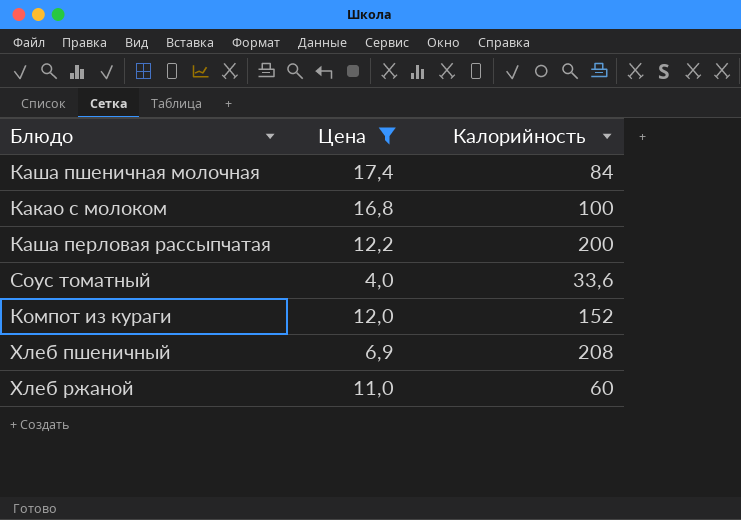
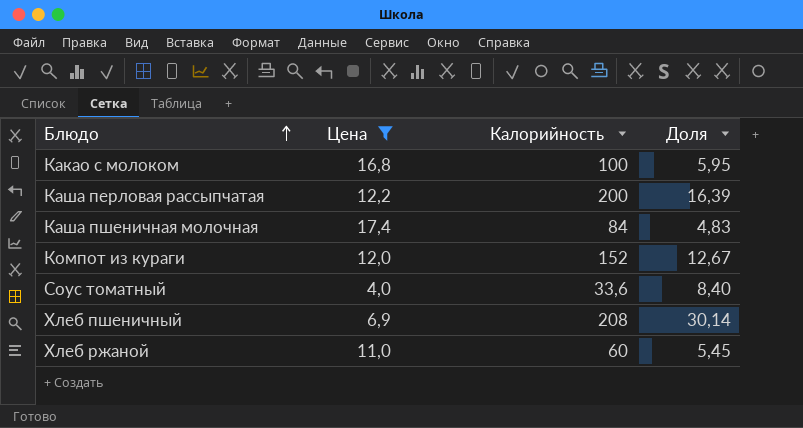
row order: none -> Блюдо ascending
column Доля | formula: none -> [Калорийность] / [Цена]

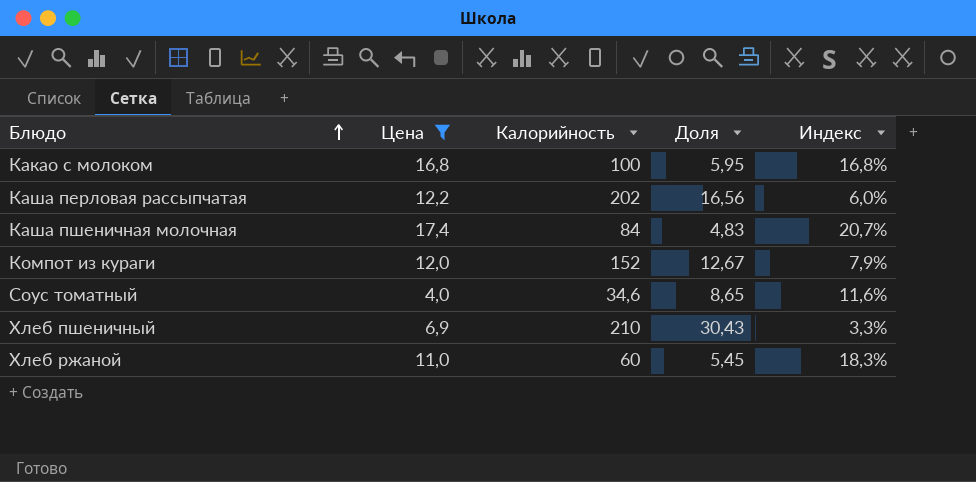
column Индекс | formula: none -> [Цена] / [Калорийность]
Каша перловая рассыпчатая | Калорийность: 200 -> 202
Каша перловая рассыпчатая | Доля: 16,39 -> 16,56
Соус томатный | Калорийность: 33,6 -> 34,6
Соус томатный | Доля: 8,40 -> 8,65
Хлеб пшеничный | Калорийность: 208 -> 210
Хлеб пшеничный | Доля: 30,14 -> 30,43

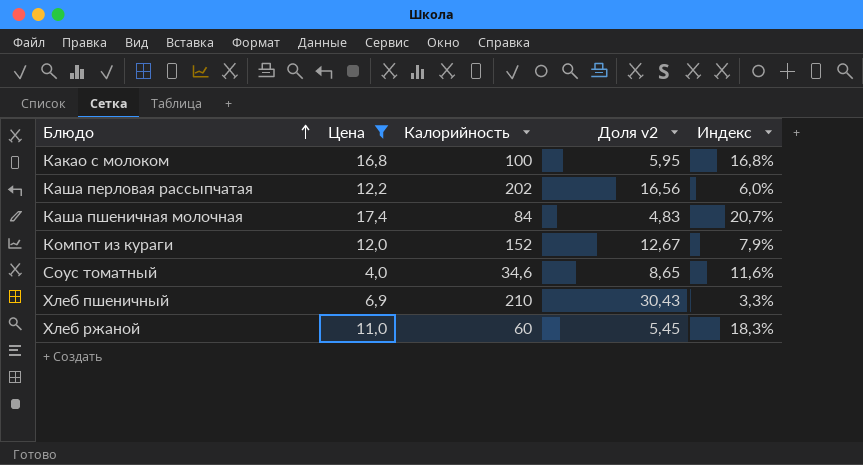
column name: Доля -> Доля v2

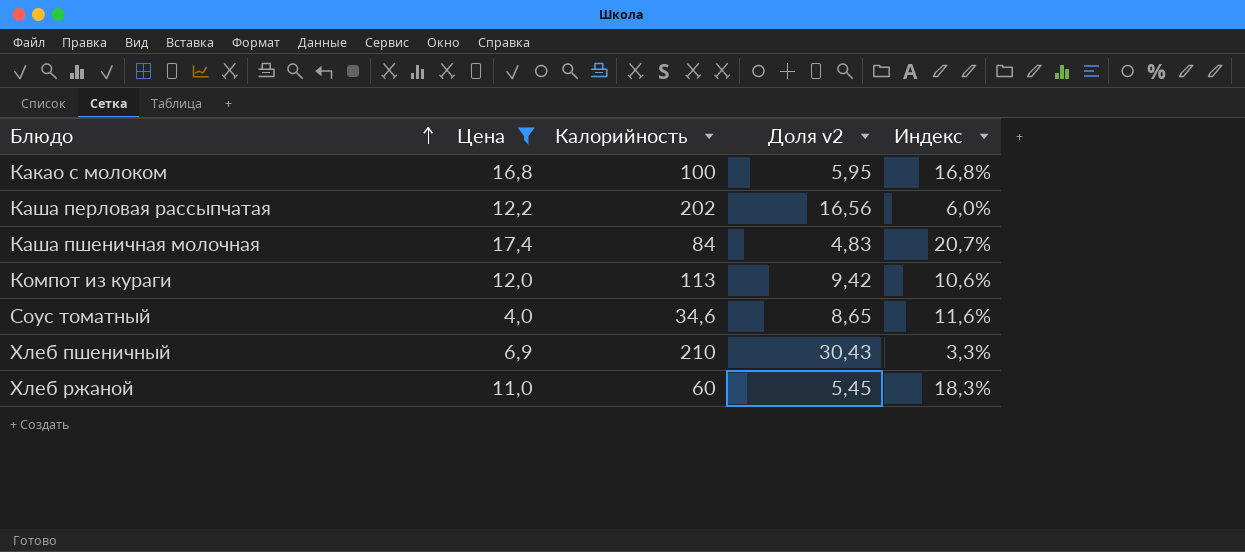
Компот из кураги | Калорийность: 152 -> 113
Компот из кураги | Доля v2: 12,67 -> 9,42
Компот из кураги | Индекс: 7,9% -> 10,6%

